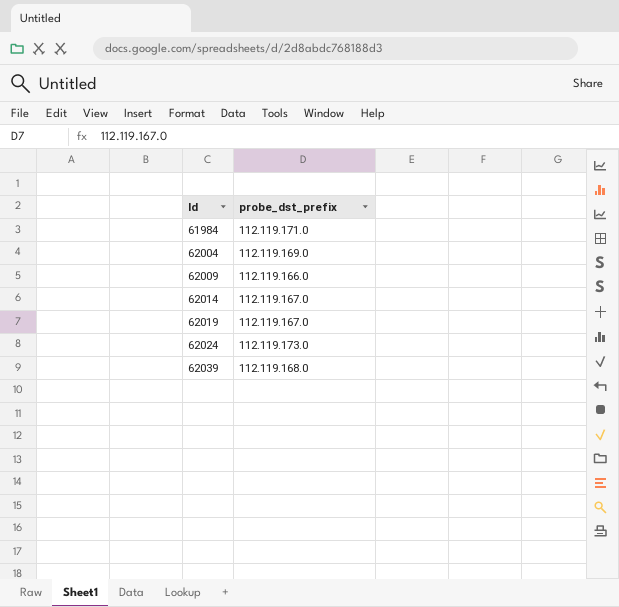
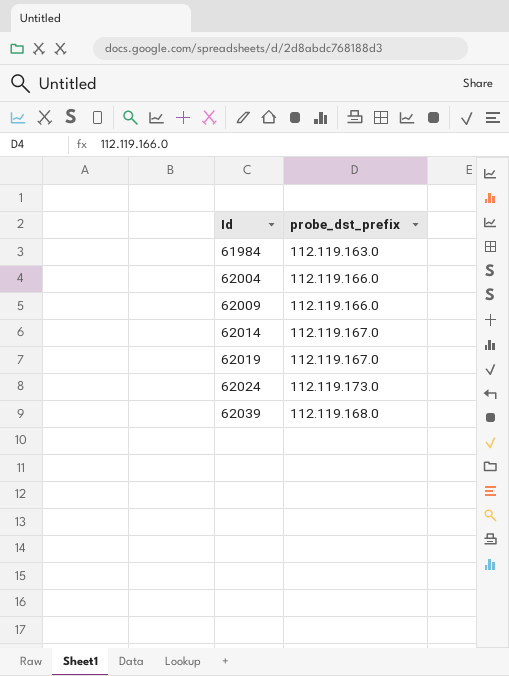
61984 | probe_dst_prefix: 112.119.171.0 -> 112.119.163.0
62004 | probe_dst_prefix: 112.119.169.0 -> 112.119.166.0

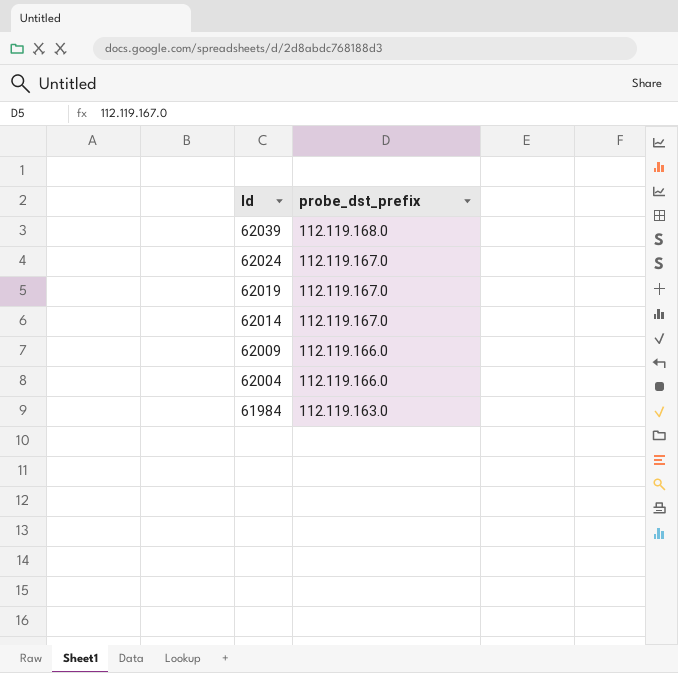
row order: Id ascending -> Id descending
62024 | probe_dst_prefix: 112.119.173.0 -> 112.119.167.0

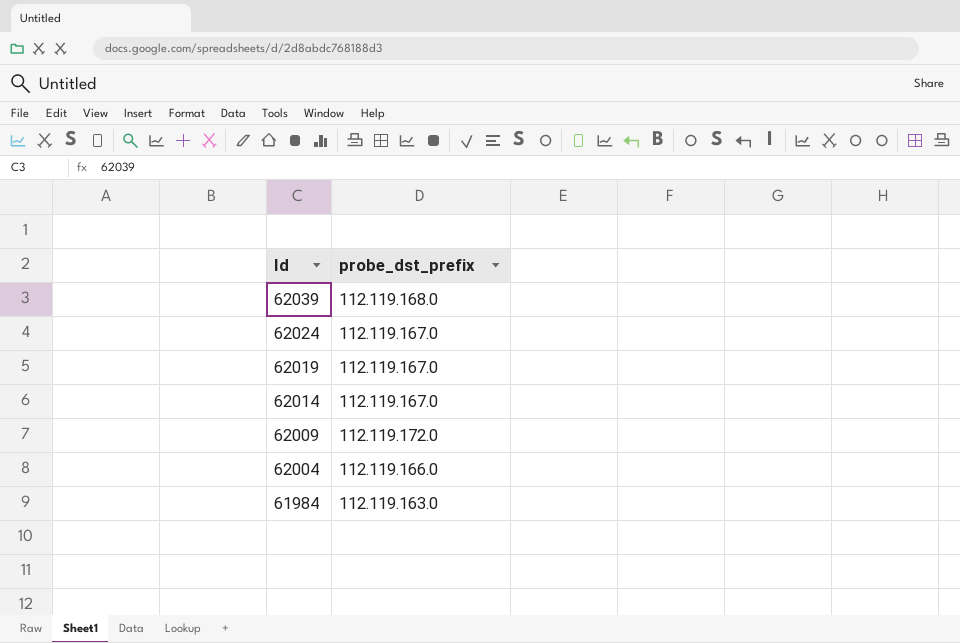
62009 | probe_dst_prefix: 112.119.166.0 -> 112.119.172.0

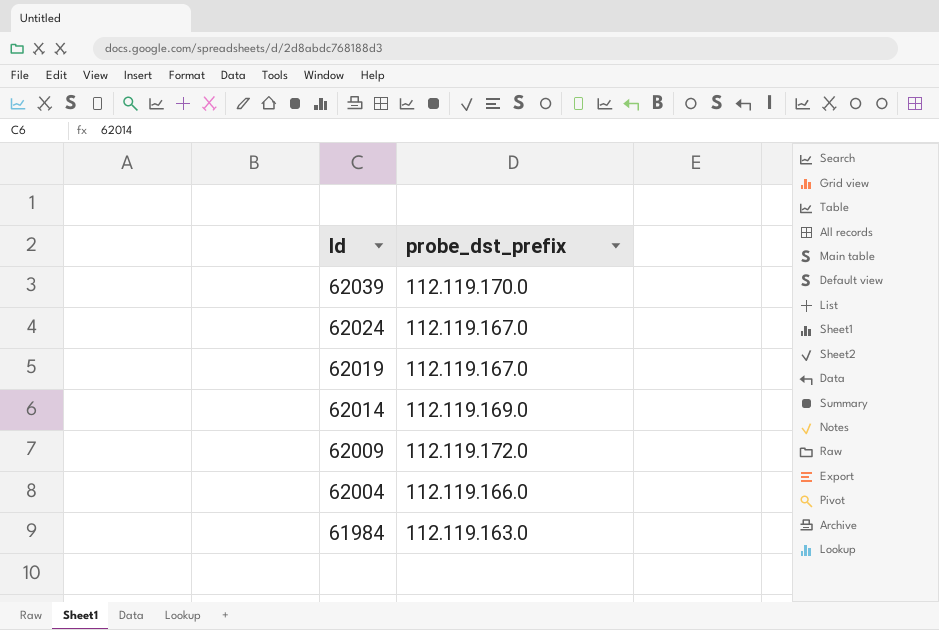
62039 | probe_dst_prefix: 112.119.168.0 -> 112.119.170.0
62014 | probe_dst_prefix: 112.119.167.0 -> 112.119.169.0

